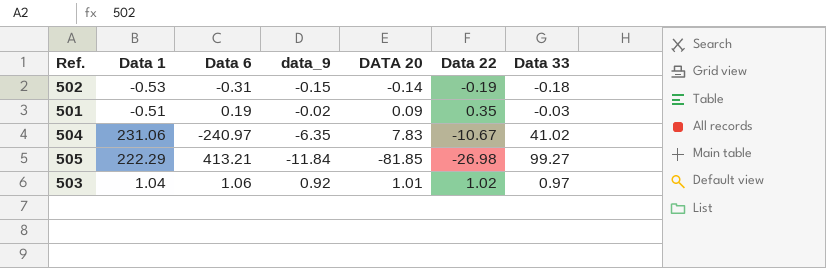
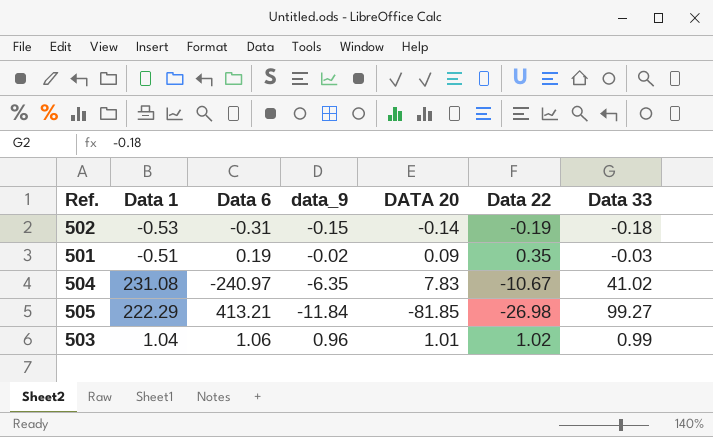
504 | Data 1: 231.06 -> 231.08
503 | data_9: 0.92 -> 0.96
503 | Data 33: 0.97 -> 0.99

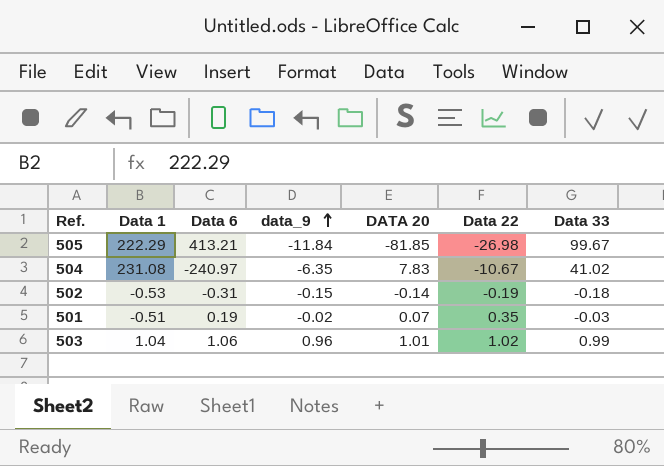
row order: none -> data_9 ascending
505 | Data 33: 99.27 -> 99.67
501 | DATA 20: 0.09 -> 0.07

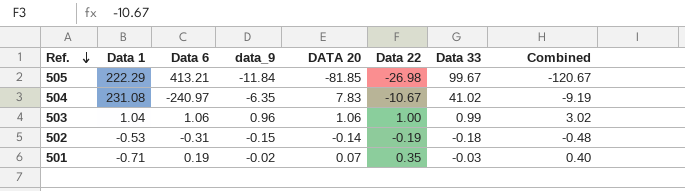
row order: data_9 ascending -> Ref. descending
column Combined | formula: none -> [data_9] + [DATA 20] + [Data 22]
503 | DATA 20: 1.01 -> 1.06
503 | Data 22: 1.02 -> 1.00
501 | Data 1: -0.51 -> -0.71

